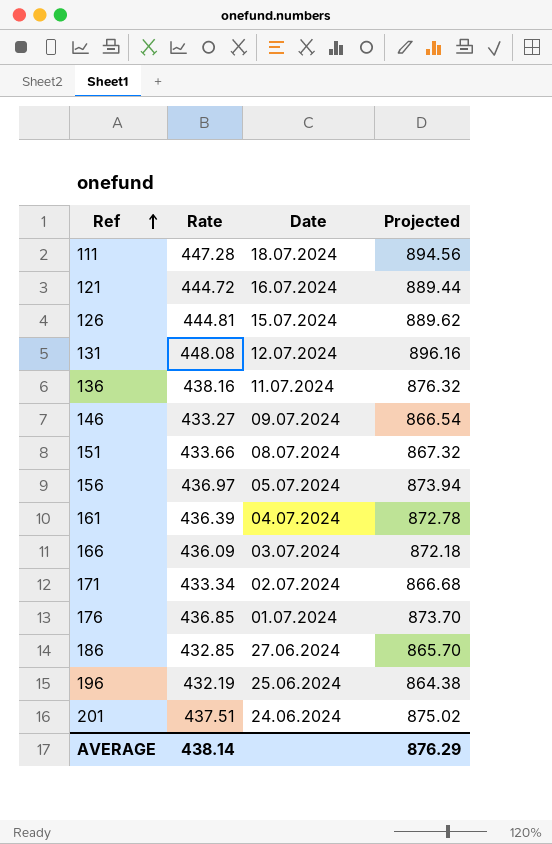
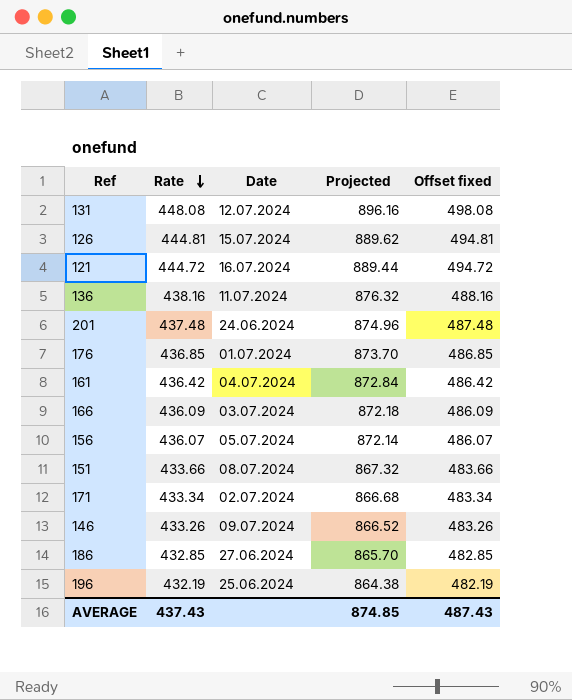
row order: Ref ascending -> Rate descending
column Offset fixed | formula: none -> [Rate] + 50
row 111: 447.28 | 18.07.2024 | 894.56 -> none
201 | Rate: 437.51 -> 437.48
201 | Projected: 875.02 -> 874.96
161 | Rate: 436.39 -> 436.42
161 | Projected: 872.78 -> 872.84
156 | Rate: 436.97 -> 436.07
156 | Projected: 873.94 -> 872.14
146 | Rate: 433.27 -> 433.26
146 | Projected: 866.54 -> 866.52
AVERAGE | Rate: 438.14 -> 437.43
AVERAGE | Projected: 876.29 -> 874.85

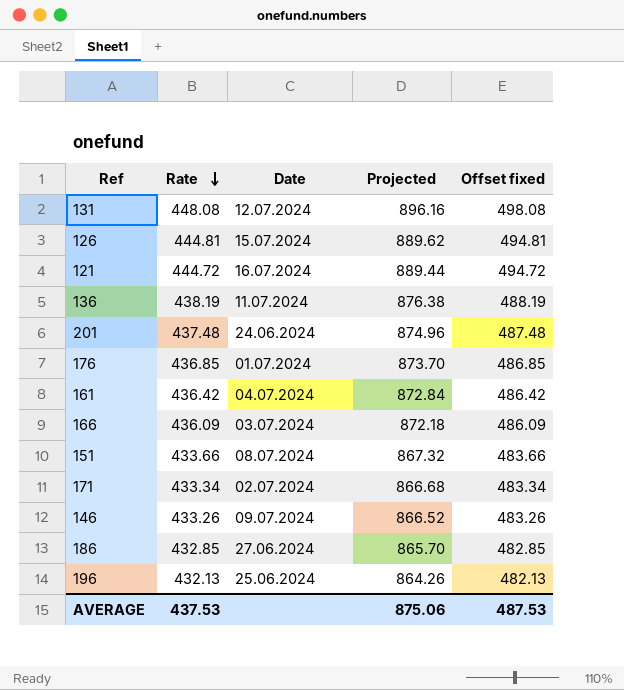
row 156: 436.07 | 05.07.2024 | 872.14 | 486.07 -> none
136 | Rate: 438.16 -> 438.19
136 | Projected: 876.32 -> 876.38
136 | Offset fixed: 488.16 -> 488.19
196 | Rate: 432.19 -> 432.13
196 | Projected: 864.38 -> 864.26
196 | Offset fixed: 482.19 -> 482.13
AVERAGE | Rate: 437.43 -> 437.53
AVERAGE | Projected: 874.85 -> 875.06
AVERAGE | Offset fixed: 487.43 -> 487.53

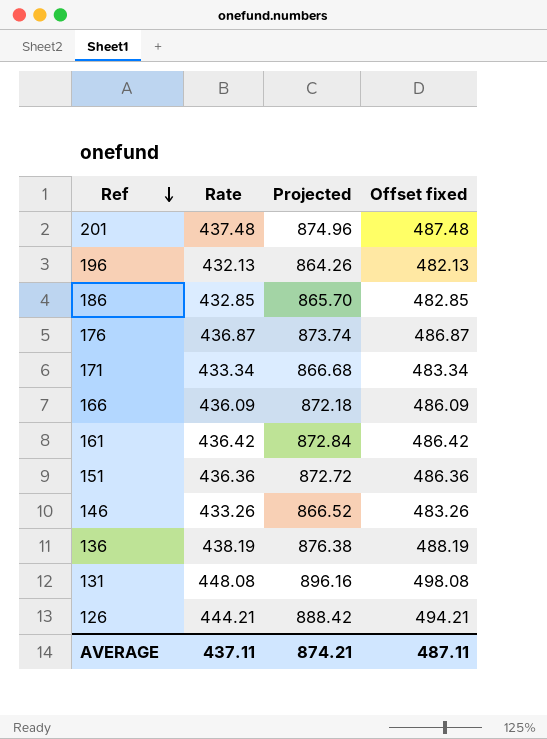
row order: Rate descending -> Ref descending
column Date | position: 3 -> none
row 121: 444.72 | 16.07.2024 | 889.44 | 494.72 -> none
176 | Rate: 436.85 -> 436.87
176 | Projected: 873.70 -> 873.74
176 | Offset fixed: 486.85 -> 486.87
151 | Rate: 433.66 -> 436.36
151 | Projected: 867.32 -> 872.72
151 | Offset fixed: 483.66 -> 486.36
126 | Rate: 444.81 -> 444.21
126 | Projected: 889.62 -> 888.42
126 | Offset fixed: 494.81 -> 494.21
AVERAGE | Rate: 437.53 -> 437.11
AVERAGE | Projected: 875.06 -> 874.21
AVERAGE | Offset fixed: 487.53 -> 487.11

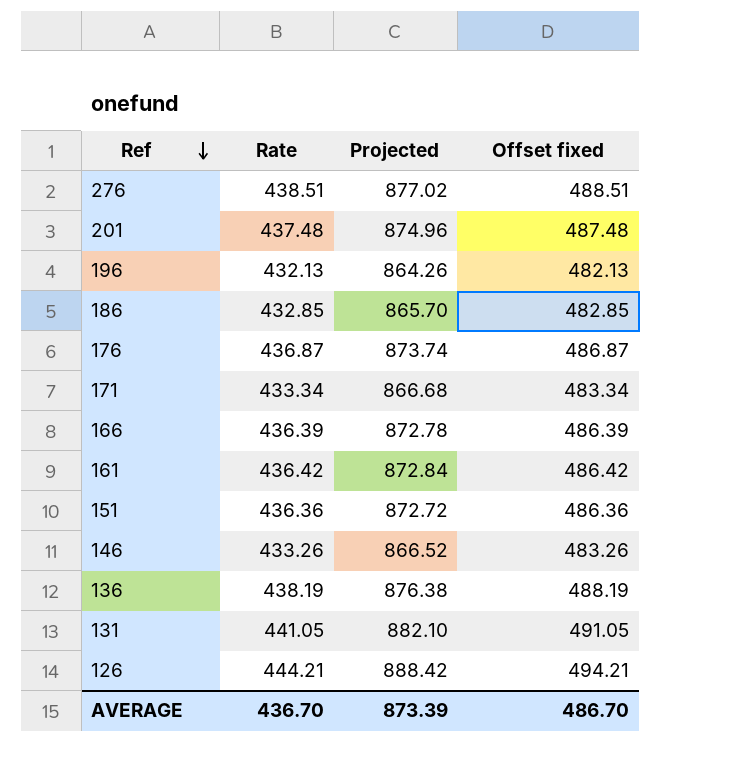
row 276: none -> 438.51 | 877.02 | 488.51
166 | Rate: 436.09 -> 436.39
166 | Projected: 872.18 -> 872.78
166 | Offset fixed: 486.09 -> 486.39
131 | Rate: 448.08 -> 441.05
131 | Projected: 896.16 -> 882.10
131 | Offset fixed: 498.08 -> 491.05
AVERAGE | Rate: 437.11 -> 436.70
AVERAGE | Projected: 874.21 -> 873.39
AVERAGE | Offset fixed: 487.11 -> 486.70

